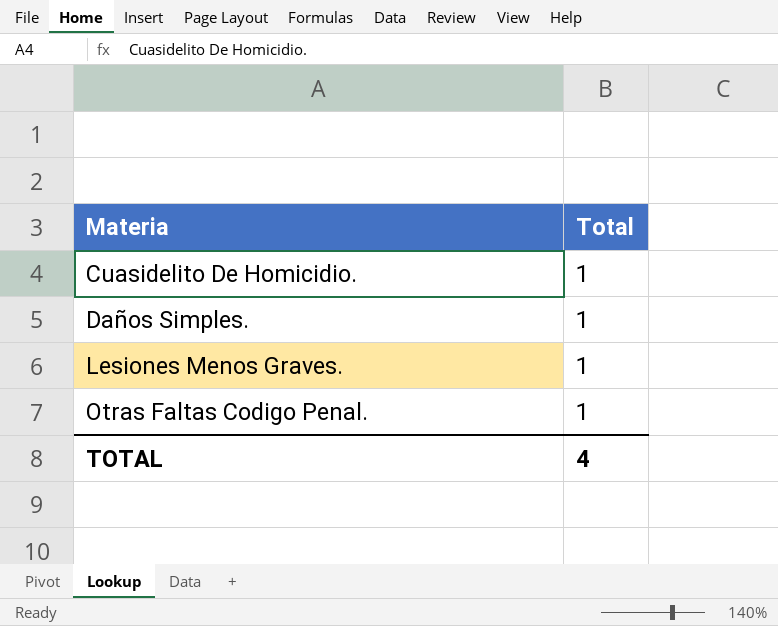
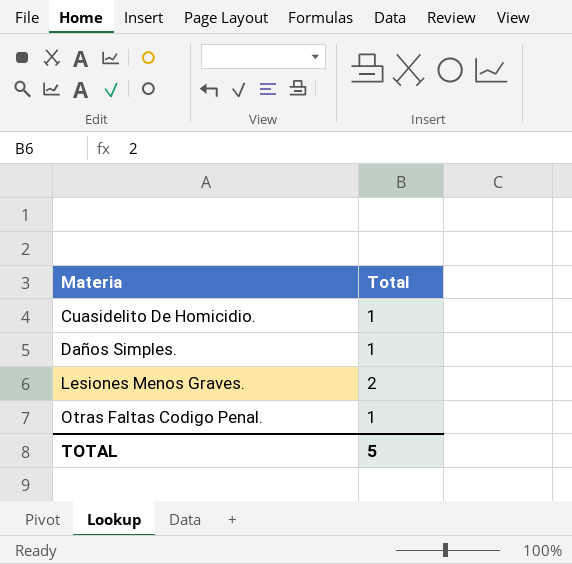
Lesiones Menos Graves. | Total: 1 -> 2
TOTAL | Total: 4 -> 5

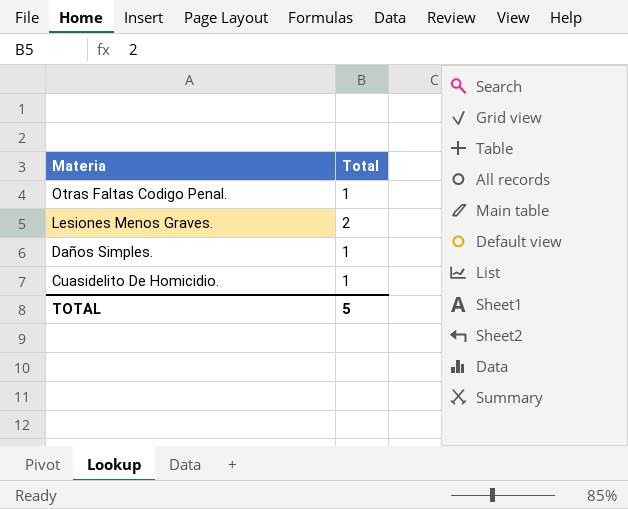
row order: Materia ascending -> Materia descending

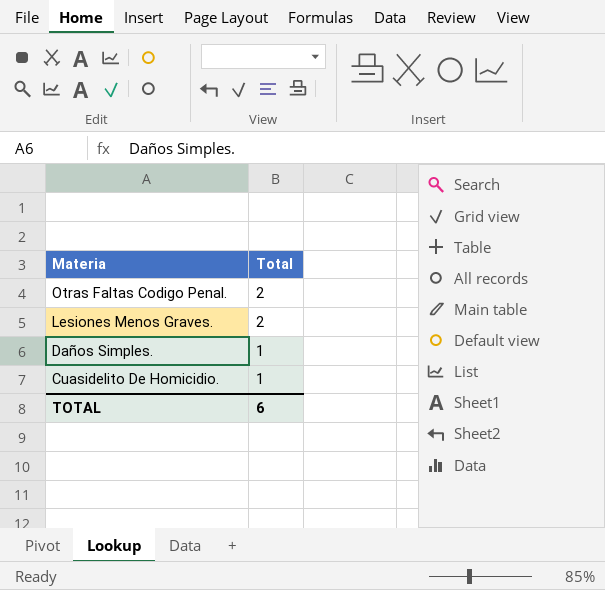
Otras Faltas Codigo Penal. | Total: 1 -> 2
TOTAL | Total: 5 -> 6

